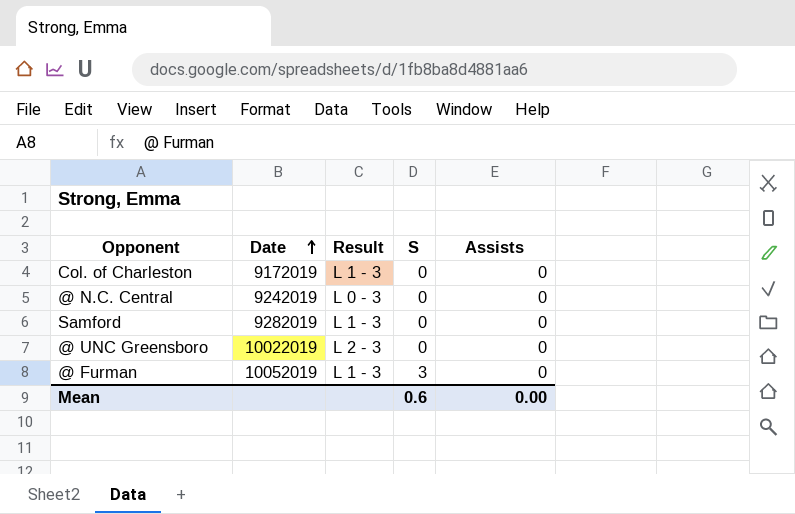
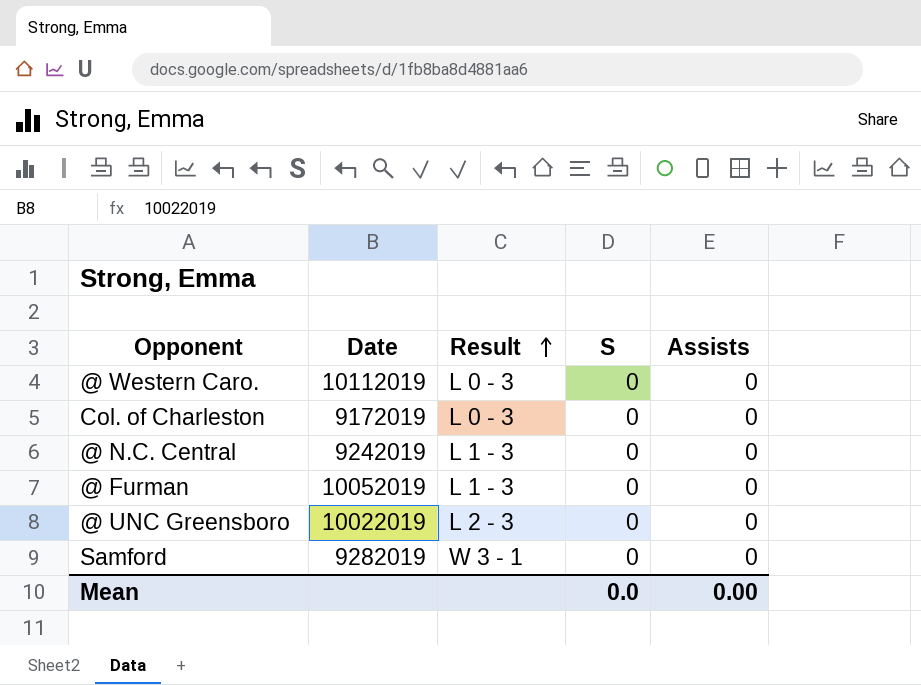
row order: Date ascending -> Result ascending
row @ Western Caro.: none -> 10112019 | L 0 - 3 | 0 | 0
Col. of Charleston | Result: L 1 - 3 -> L 0 - 3
@ N.C. Central | Result: L 0 - 3 -> L 1 - 3
@ Furman | S: 3 -> 0
Samford | Result: L 1 - 3 -> W 3 - 1
Mean | S: 0.6 -> 0.0

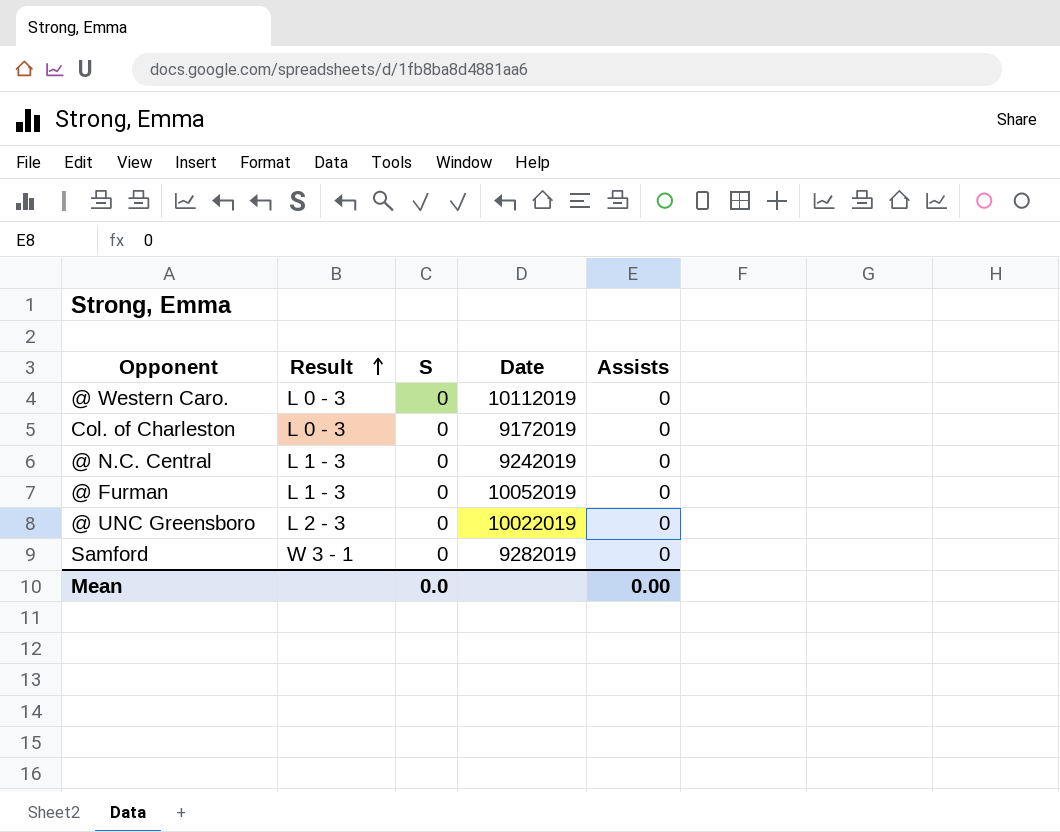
column Date | position: 2 -> 4

